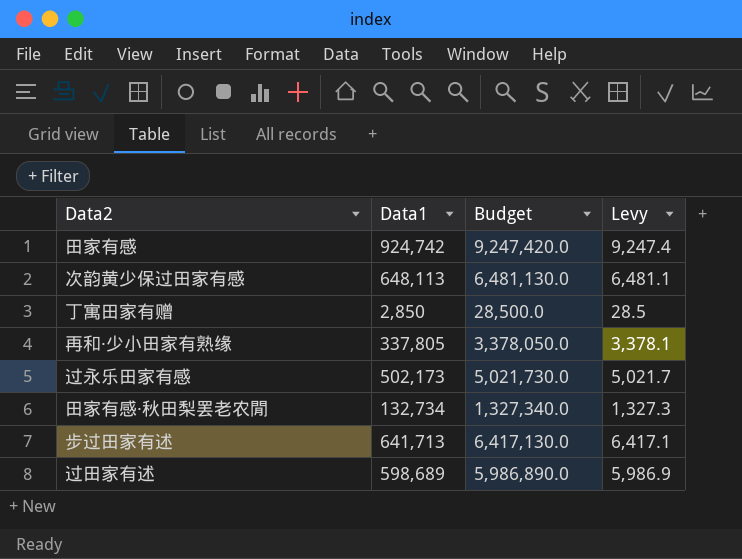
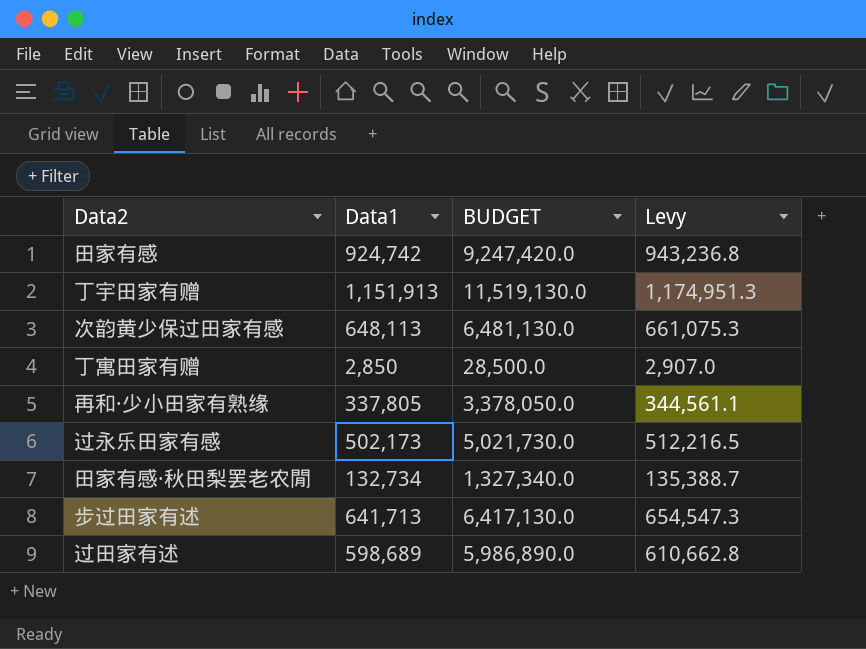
column name: Budget -> BUDGET
column Levy | formula: [Data1] * 0.01 -> [Data1] * 1.02
row 丁宇田家有赠: none -> 1,151,913 | 11,519,130.0 | 1,174,951.3

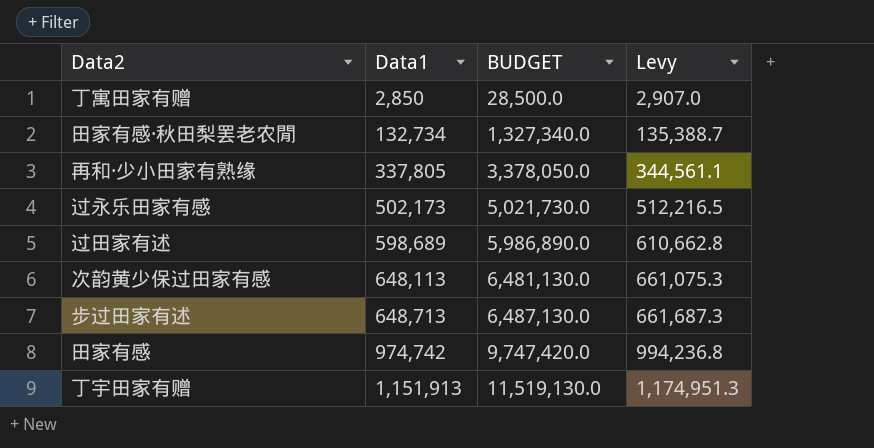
row order: none -> Data1 ascending
步过田家有述 | Data1: 641,713 -> 648,713
步过田家有述 | BUDGET: 6,417,130.0 -> 6,487,130.0
步过田家有述 | Levy: 654,547.3 -> 661,687.3
田家有感 | Data1: 924,742 -> 974,742
田家有感 | BUDGET: 9,247,420.0 -> 9,747,420.0
田家有感 | Levy: 943,236.8 -> 994,236.8

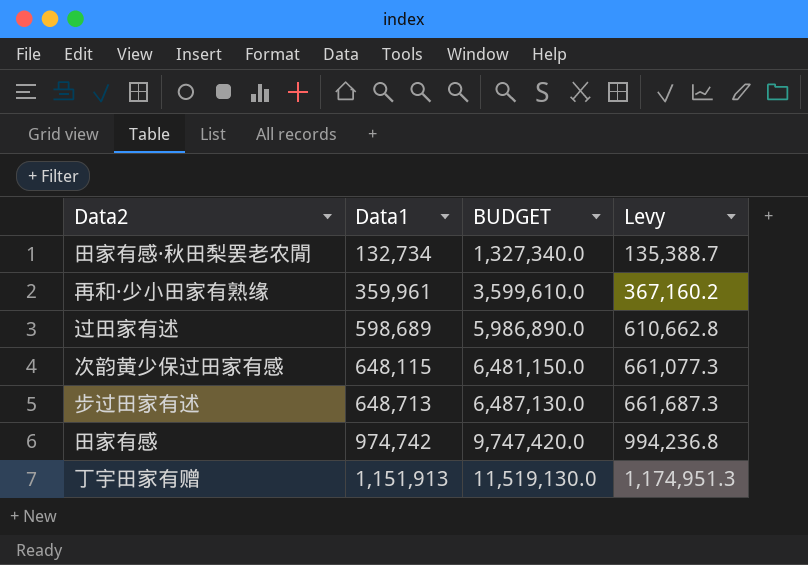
row 丁寓田家有赠: 2,850 | 28,500.0 | 2,907.0 -> none
row 过永乐田家有感: 502,173 | 5,021,730.0 | 512,216.5 -> none
再和·少小田家有熟缘 | Data1: 337,805 -> 359,961
再和·少小田家有熟缘 | BUDGET: 3,378,050.0 -> 3,599,610.0
再和·少小田家有熟缘 | Levy: 344,561.1 -> 367,160.2
次韵黄少保过田家有感 | Data1: 648,113 -> 648,115
次韵黄少保过田家有感 | BUDGET: 6,481,130.0 -> 6,481,150.0
次韵黄少保过田家有感 | Levy: 661,075.3 -> 661,077.3

